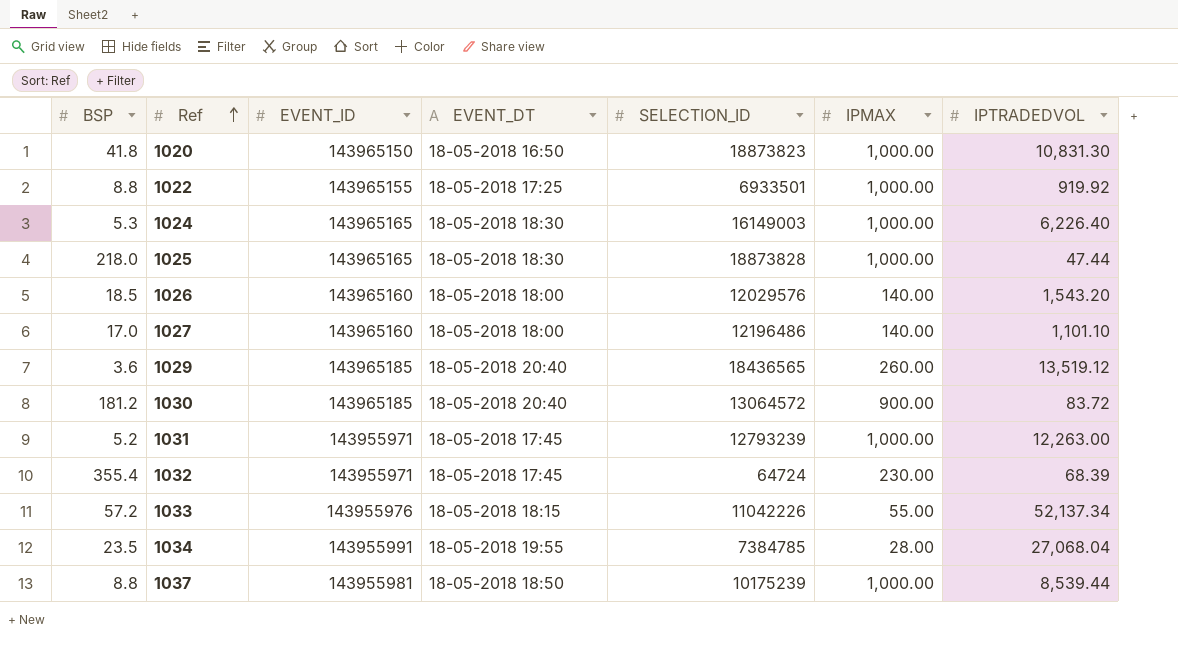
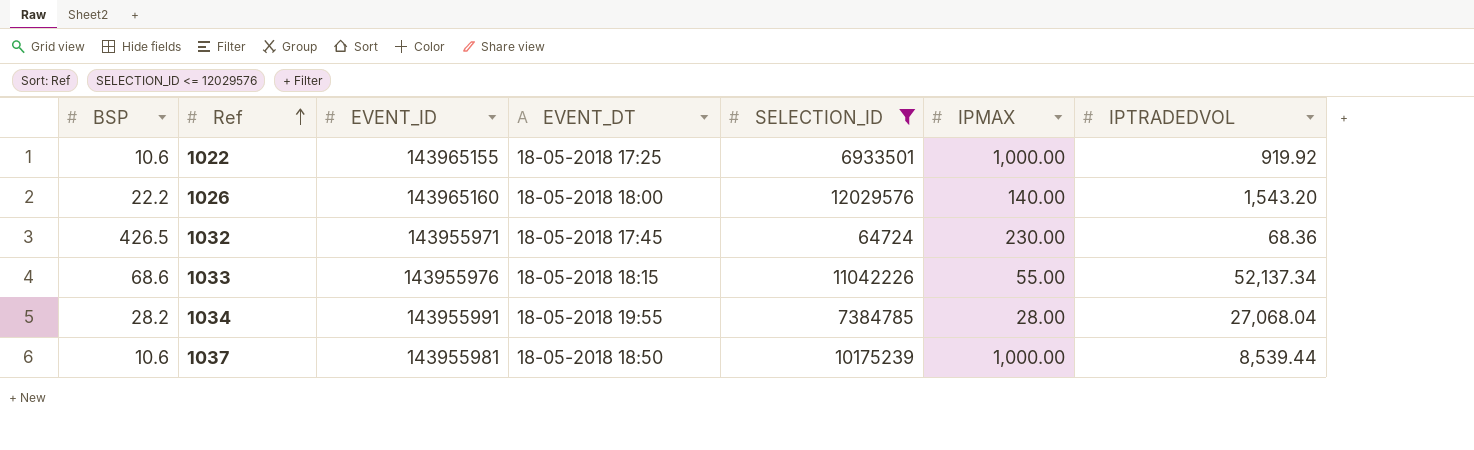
filter: none -> SELECTION_ID <= 12029576
1022 | BSP: 8.8 -> 10.6
1026 | BSP: 18.5 -> 22.2
1032 | BSP: 355.4 -> 426.5
1032 | IPTRADEDVOL: 68.39 -> 68.36
1033 | BSP: 57.2 -> 68.6
1034 | BSP: 23.5 -> 28.2
1037 | BSP: 8.8 -> 10.6

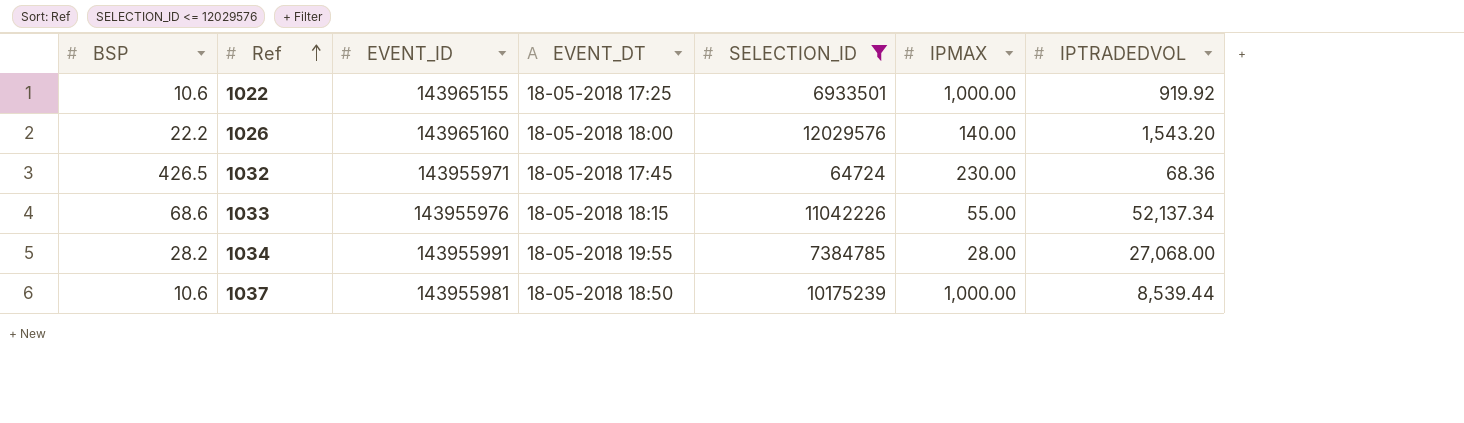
1034 | IPTRADEDVOL: 27,068.04 -> 27,068.00

